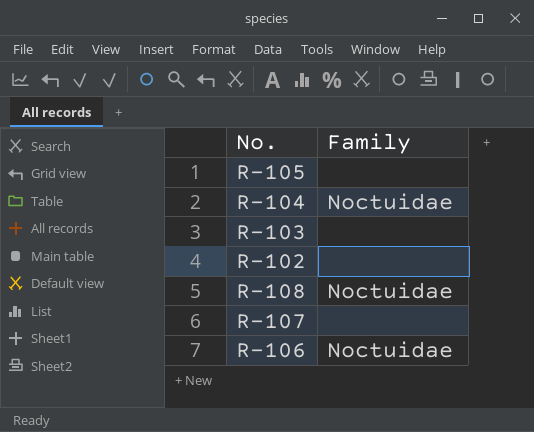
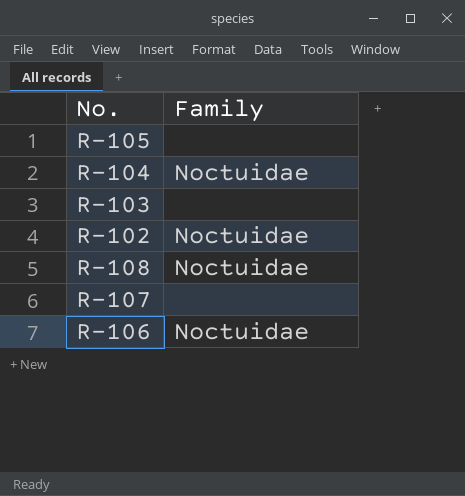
R-102 | Family: none -> Noctuidae

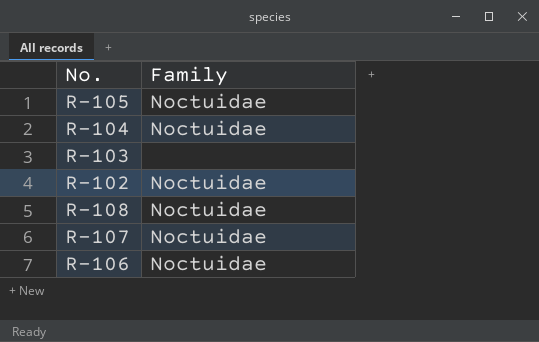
R-105 | Family: none -> Noctuidae
R-107 | Family: none -> Noctuidae

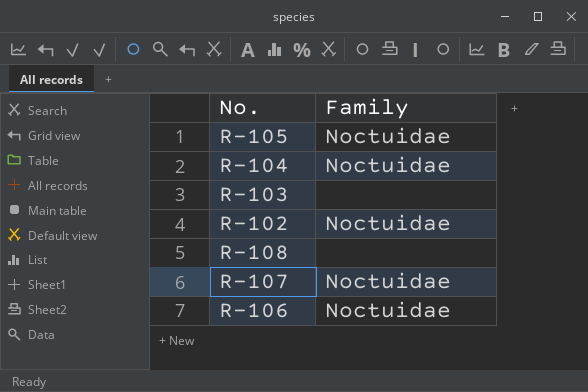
R-108 | Family: Noctuidae -> none

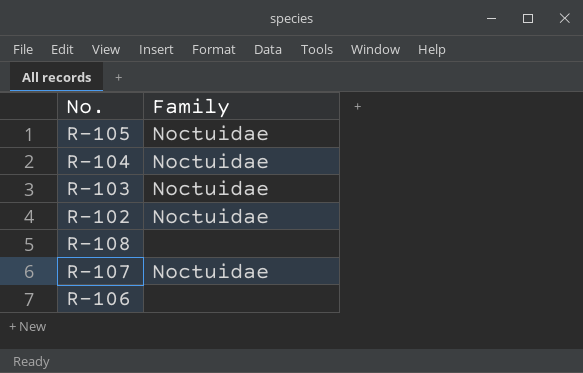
R-103 | Family: none -> Noctuidae
R-106 | Family: Noctuidae -> none

